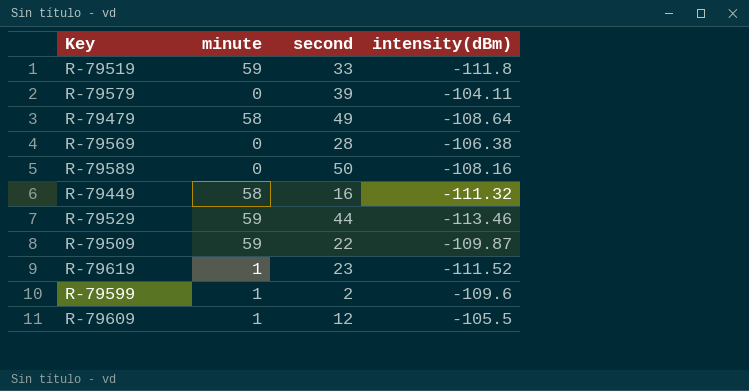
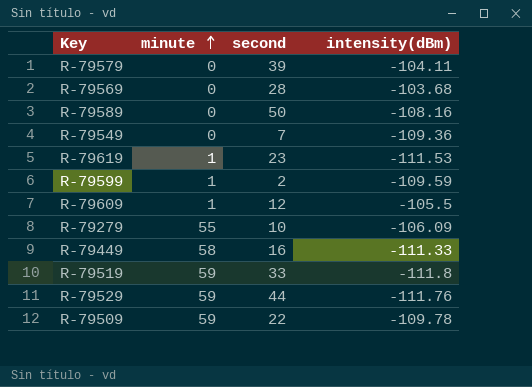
row order: none -> minute ascending
row R-79479: 58 | 49 | -108.64 -> none
R-79569 | intensity(dBm): -106.38 -> -103.68
row R-79549: none -> 0 | 7 | -109.36
R-79619 | intensity(dBm): -111.52 -> -111.53
R-79599 | intensity(dBm): -109.6 -> -109.59
row R-79279: none -> 55 | 10 | -106.09
R-79449 | intensity(dBm): -111.32 -> -111.33
R-79529 | intensity(dBm): -113.46 -> -111.76
R-79509 | intensity(dBm): -109.87 -> -109.78

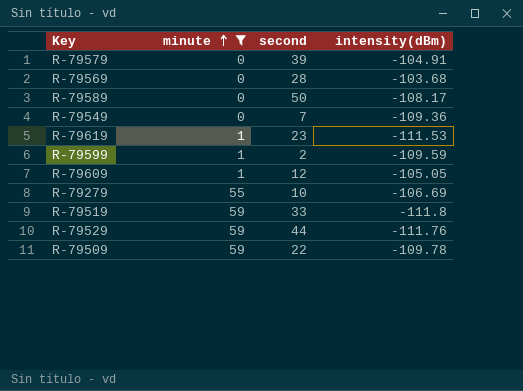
filter: none -> minute != 58
R-79579 | intensity(dBm): -104.11 -> -104.91
R-79589 | intensity(dBm): -108.16 -> -108.17
R-79609 | intensity(dBm): -105.5 -> -105.05
R-79279 | intensity(dBm): -106.09 -> -106.69

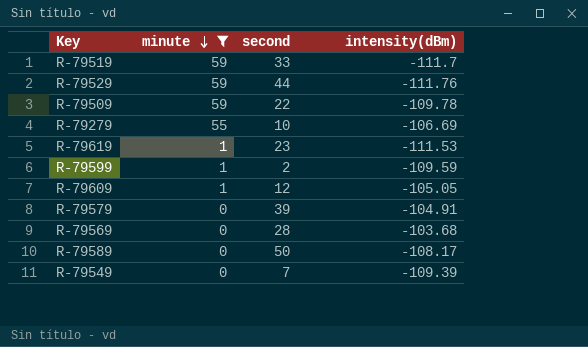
row order: minute ascending -> minute descending
R-79519 | intensity(dBm): -111.8 -> -111.7
R-79549 | intensity(dBm): -109.36 -> -109.39

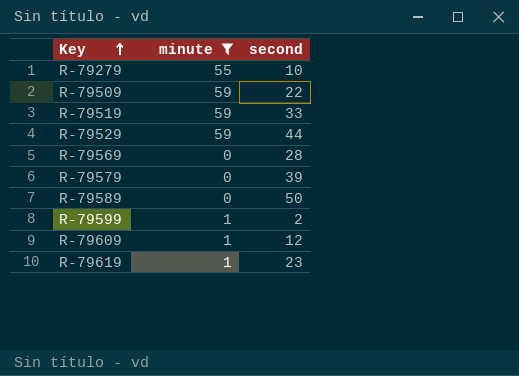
row order: minute descending -> Key ascending
column intensity(dBm) | position: 4 -> none
row R-79549: 0 | 7 | -109.39 -> none

